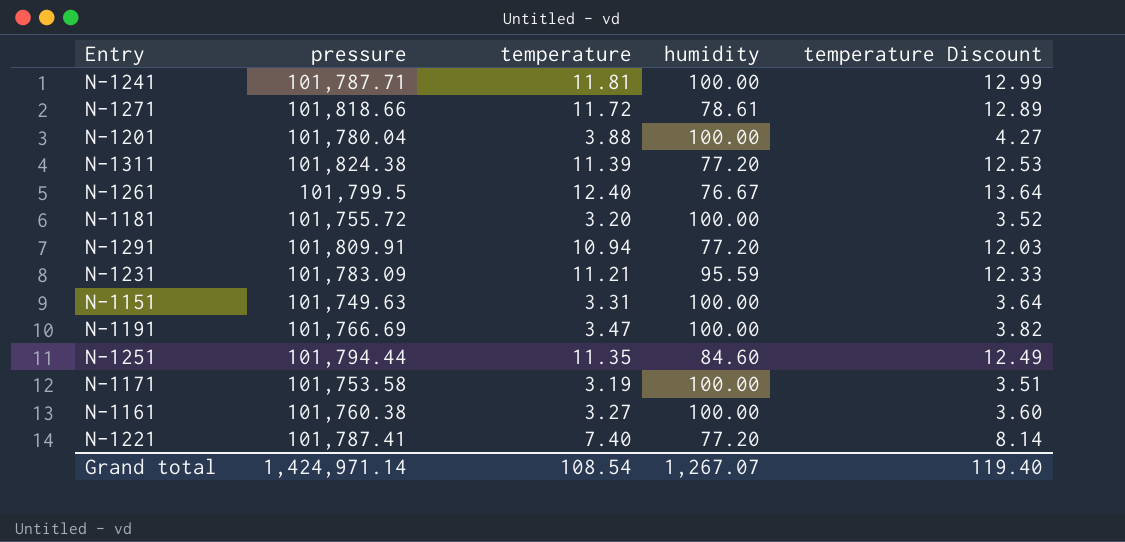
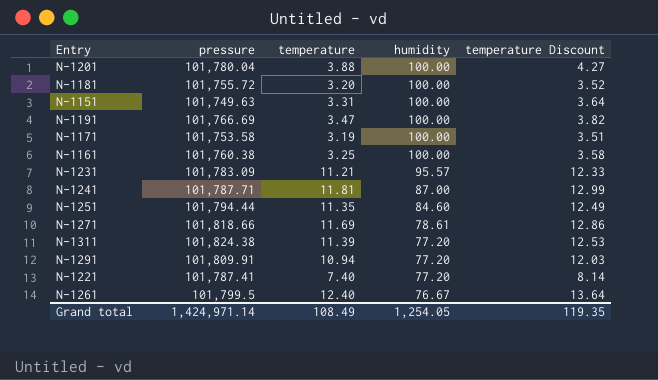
row order: none -> humidity descending
N-1161 | temperature: 3.27 -> 3.25
N-1161 | temperature Discount: 3.60 -> 3.58
N-1231 | humidity: 95.59 -> 95.57
N-1241 | humidity: 100.00 -> 87.00
N-1271 | temperature: 11.72 -> 11.69
N-1271 | temperature Discount: 12.89 -> 12.86
Grand total | temperature: 108.54 -> 108.49
Grand total | humidity: 1,267.07 -> 1,254.05
Grand total | temperature Discount: 119.40 -> 119.35

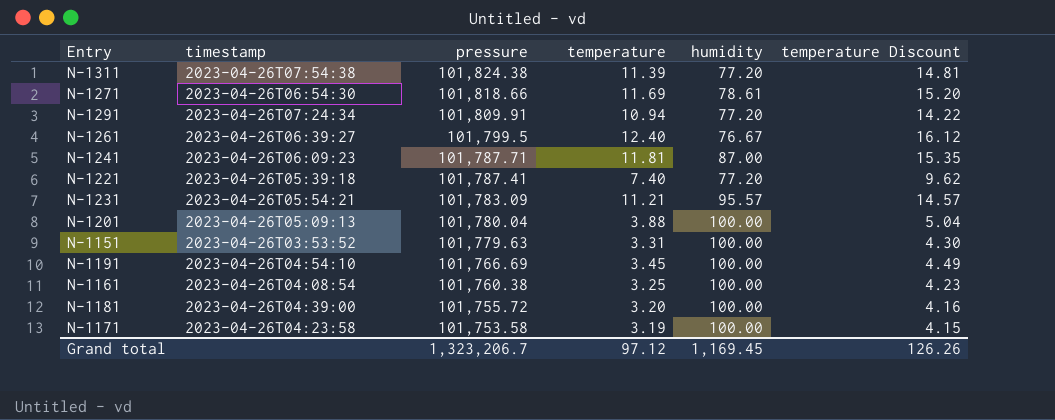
row order: humidity descending -> pressure descending
column timestamp | position: none -> 2
column temperature Discount | formula: [temperature] * 1.1 -> [temperature] * 1.3
row N-1251: 101,794.44 | 11.35 | 84.60 | 12.49 -> none
N-1151 | pressure: 101,749.63 -> 101,779.63
N-1191 | temperature: 3.47 -> 3.45
Grand total | pressure: 1,424,971.14 -> 1,323,206.7
Grand total | temperature: 108.49 -> 97.12
Grand total | humidity: 1,254.05 -> 1,169.45
Grand total | temperature Discount: 119.35 -> 126.26

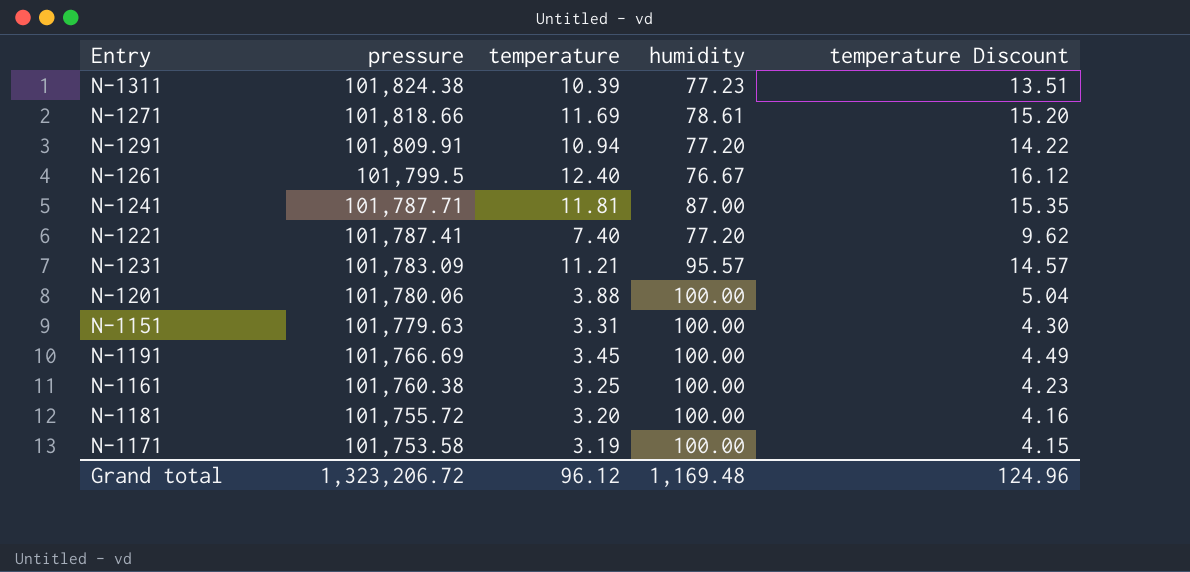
column timestamp | position: 2 -> none
N-1311 | temperature: 11.39 -> 10.39
N-1311 | humidity: 77.20 -> 77.23
N-1311 | temperature Discount: 14.81 -> 13.51
N-1201 | pressure: 101,780.04 -> 101,780.06
Grand total | pressure: 1,323,206.7 -> 1,323,206.72
Grand total | temperature: 97.12 -> 96.12
Grand total | humidity: 1,169.45 -> 1,169.48
Grand total | temperature Discount: 126.26 -> 124.96

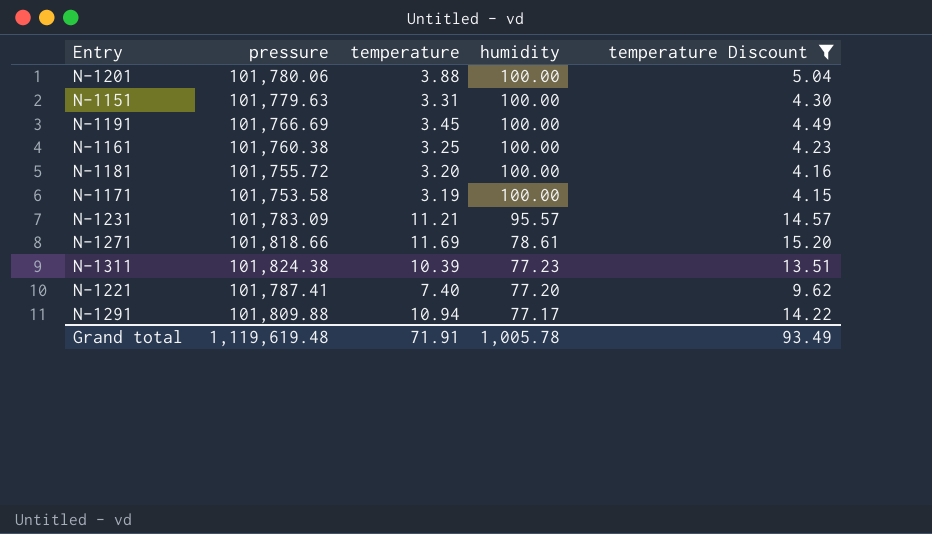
filter: none -> temperature Discount <= 15.20
row order: pressure descending -> humidity descending
N-1291 | pressure: 101,809.91 -> 101,809.88
N-1291 | humidity: 77.20 -> 77.17
Grand total | pressure: 1,323,206.72 -> 1,119,619.48
Grand total | temperature: 96.12 -> 71.91
Grand total | humidity: 1,169.48 -> 1,005.78
Grand total | temperature Discount: 124.96 -> 93.49

